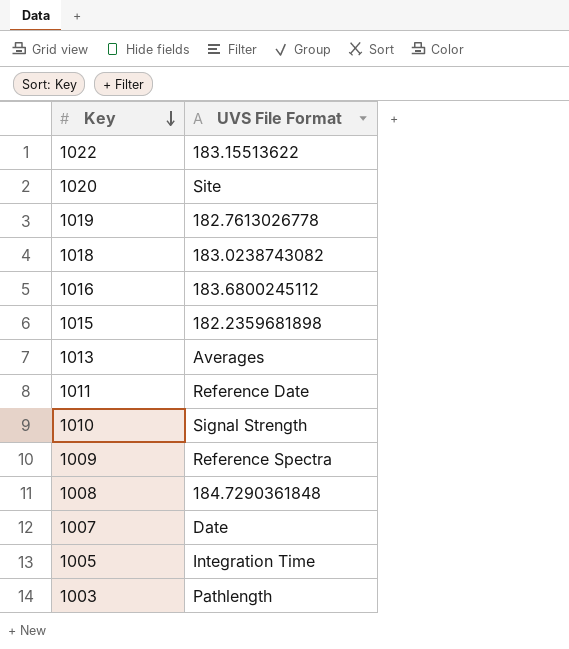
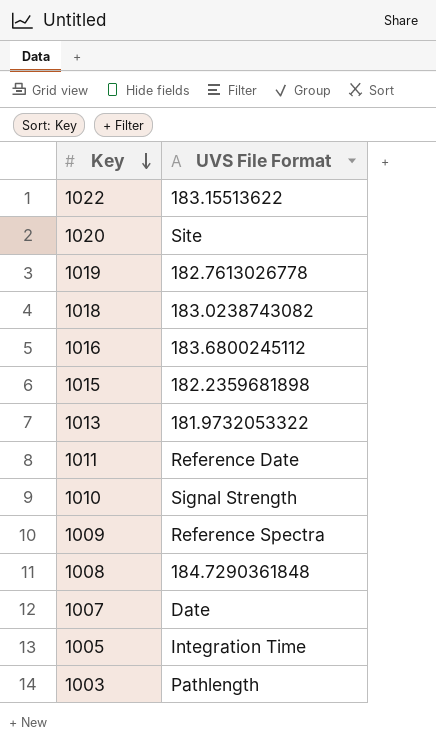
1013 | UVS File Format: Averages -> 181.9732053322

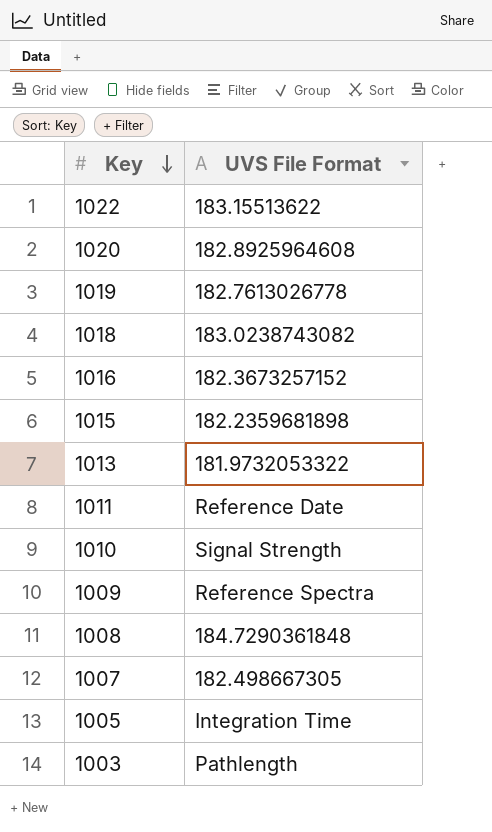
1020 | UVS File Format: Site -> 182.8925964608
1016 | UVS File Format: 183.6800245112 -> 182.3673257152
1007 | UVS File Format: Date -> 182.498667305

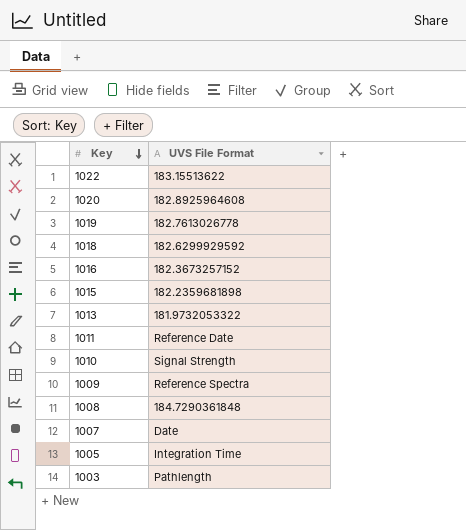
1018 | UVS File Format: 183.0238743082 -> 182.6299929592
1007 | UVS File Format: 182.498667305 -> Date

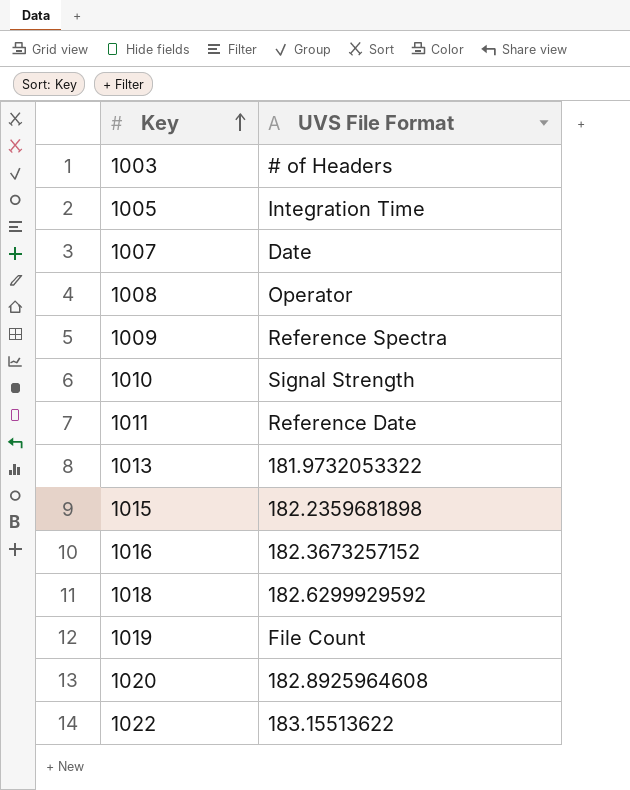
row order: Key descending -> Key ascending
1003 | UVS File Format: Pathlength -> # of Headers
1008 | UVS File Format: 184.7290361848 -> Operator
1019 | UVS File Format: 182.7613026778 -> File Count

